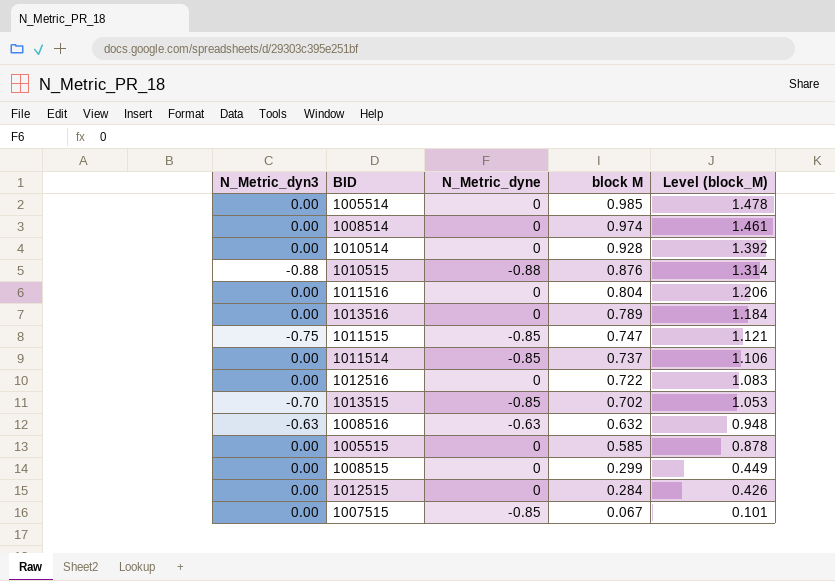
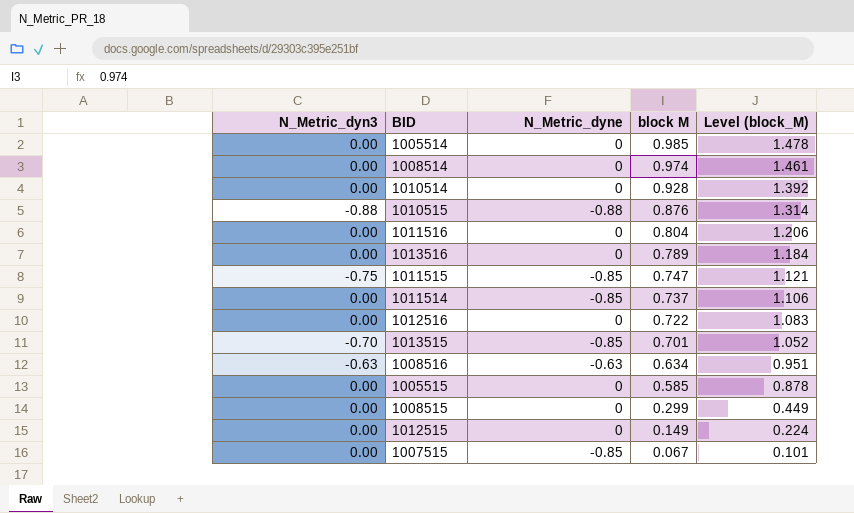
1013515 | block M: 0.702 -> 0.701
1013515 | Level (block_M): 1.053 -> 1.052
1008516 | block M: 0.632 -> 0.634
1008516 | Level (block_M): 0.948 -> 0.951
1012515 | block M: 0.284 -> 0.149
1012515 | Level (block_M): 0.426 -> 0.224

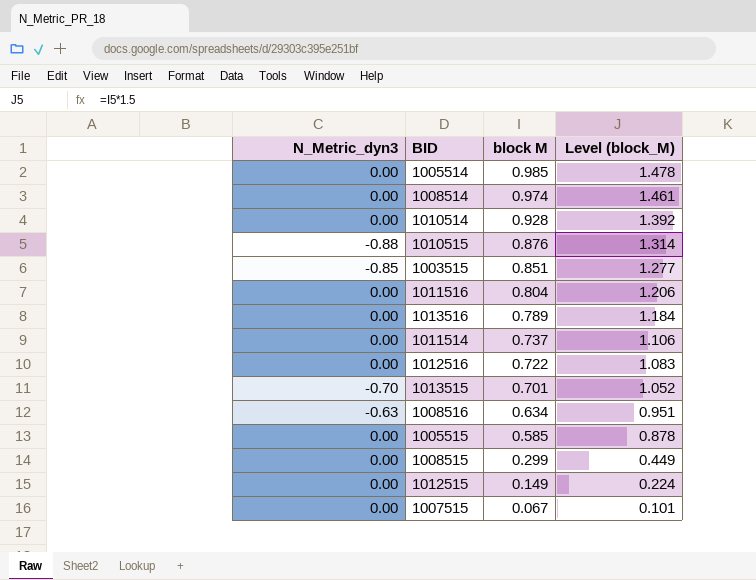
column N_Metric_dyne | position: 3 -> none
row 1011515: -0.75 | -0.85 | 0.747 | 1.121 -> none
row 1003515: none -> -0.85 | 0.851 | 1.277

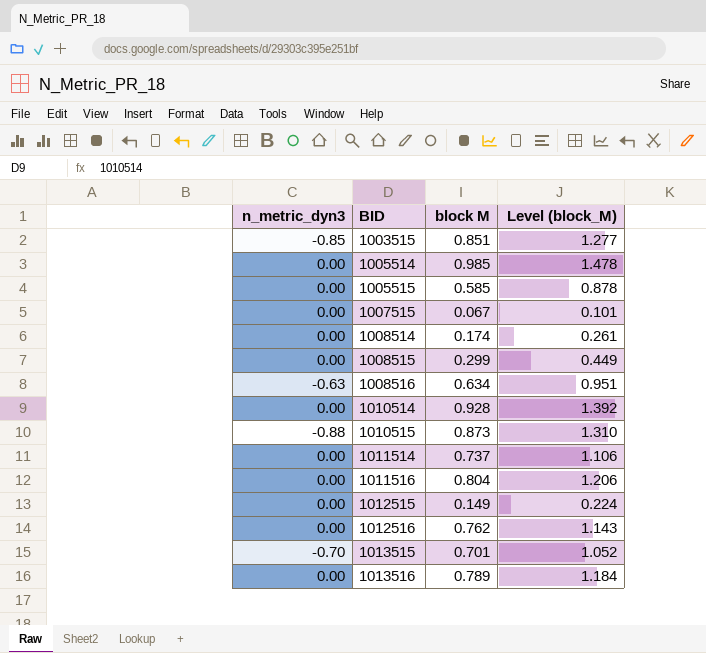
row order: block M descending -> BID ascending
column name: N_Metric_dyn3 -> n_metric_dyn3
1008514 | block M: 0.974 -> 0.174
1008514 | Level (block_M): 1.461 -> 0.261
1010515 | block M: 0.876 -> 0.873
1010515 | Level (block_M): 1.314 -> 1.310
1012516 | block M: 0.722 -> 0.762
1012516 | Level (block_M): 1.083 -> 1.143

